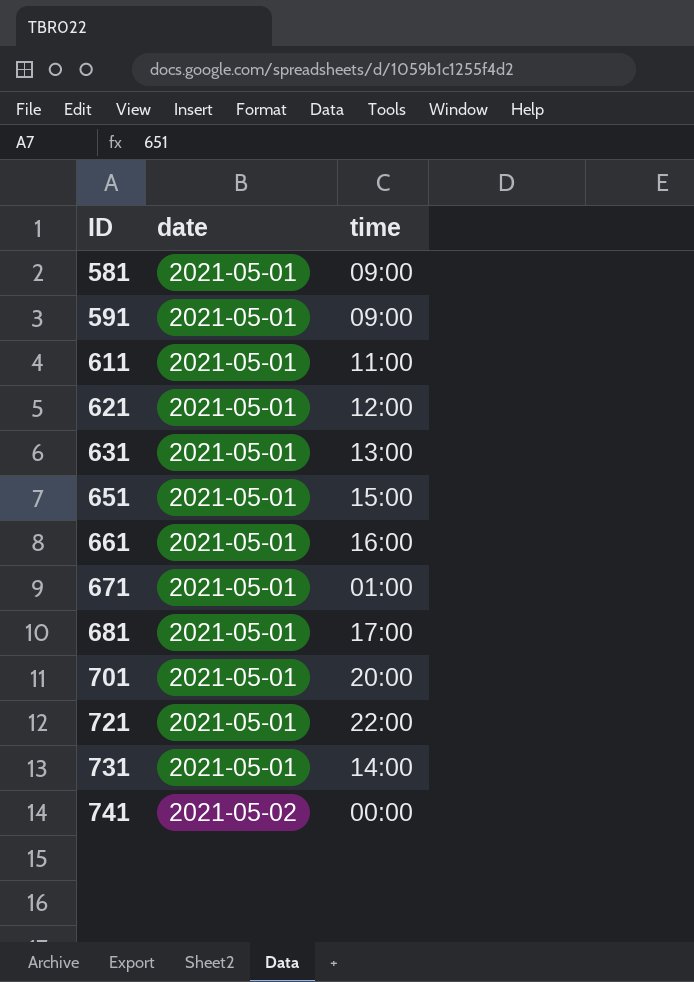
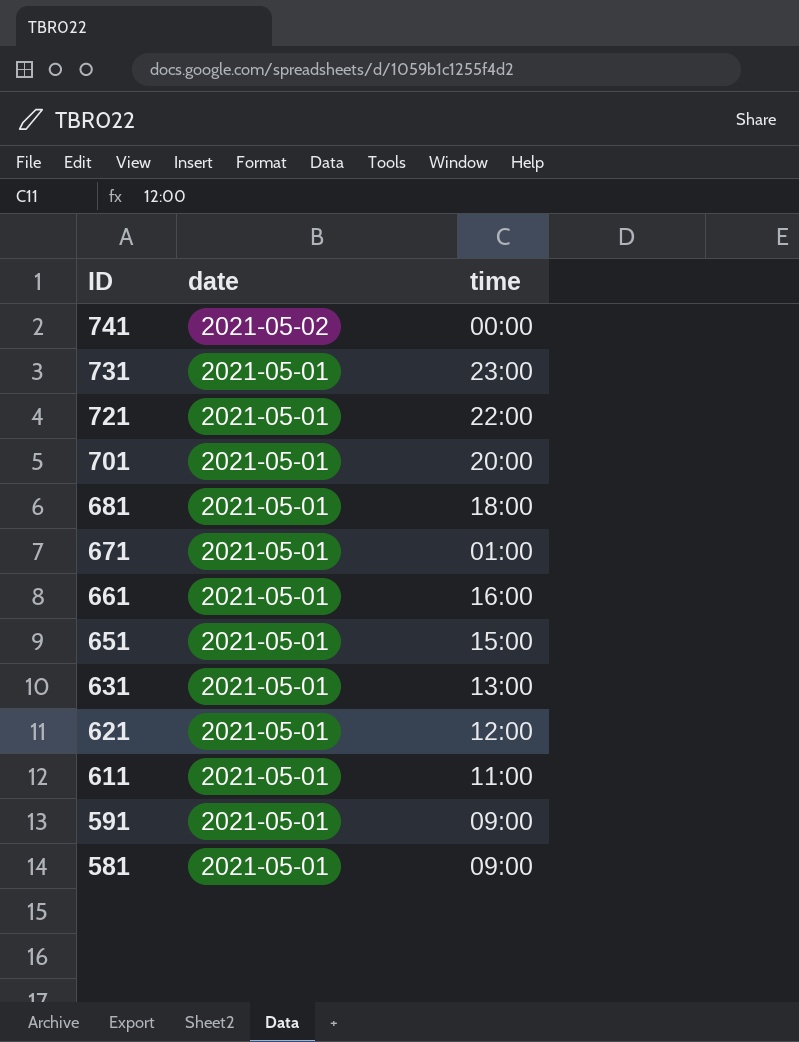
row order: ID ascending -> ID descending
731 | time: 14:00 -> 23:00
681 | time: 17:00 -> 18:00

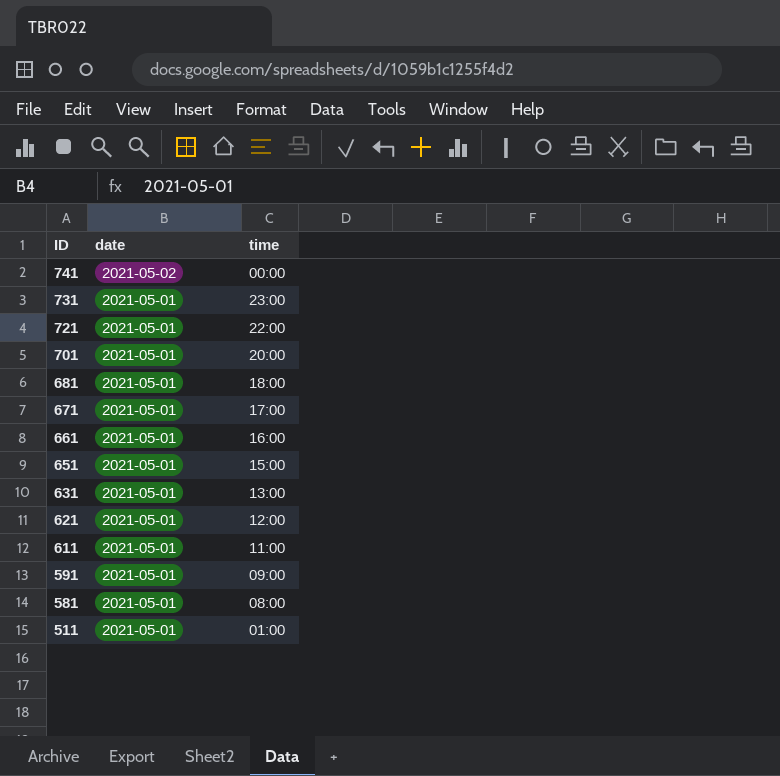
671 | time: 01:00 -> 17:00
581 | time: 09:00 -> 08:00
row 511: none -> 2021-05-01 | 01:00

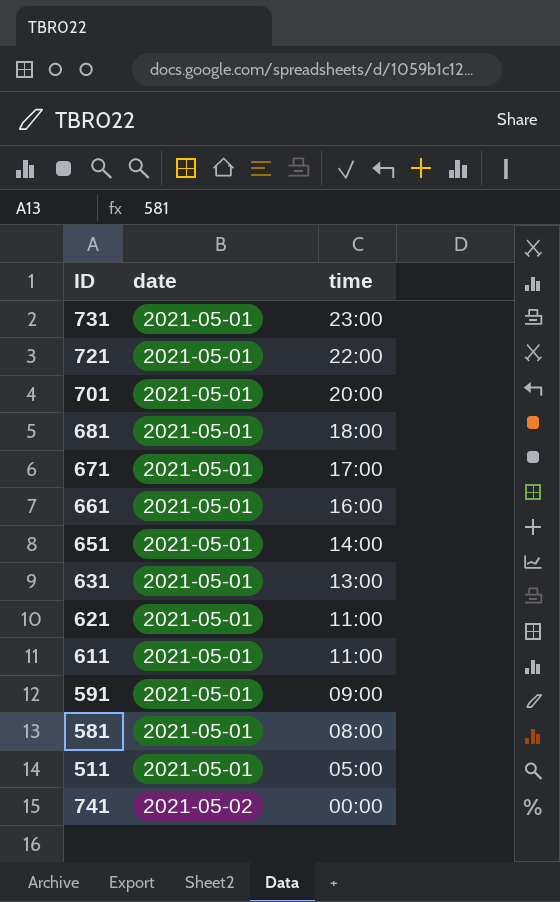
row order: ID descending -> date ascending
651 | time: 15:00 -> 14:00
621 | time: 12:00 -> 11:00
511 | time: 01:00 -> 05:00

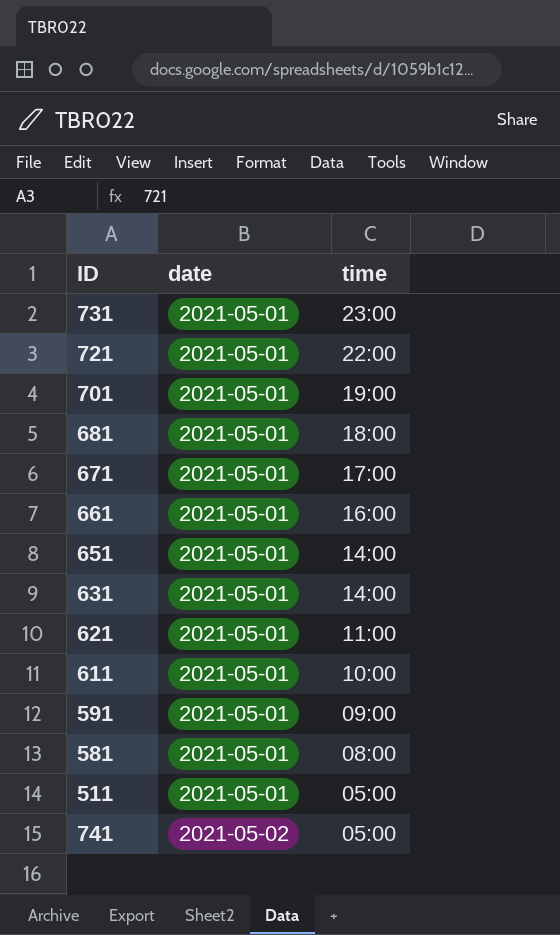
701 | time: 20:00 -> 19:00
631 | time: 13:00 -> 14:00
611 | time: 11:00 -> 10:00
741 | time: 00:00 -> 05:00

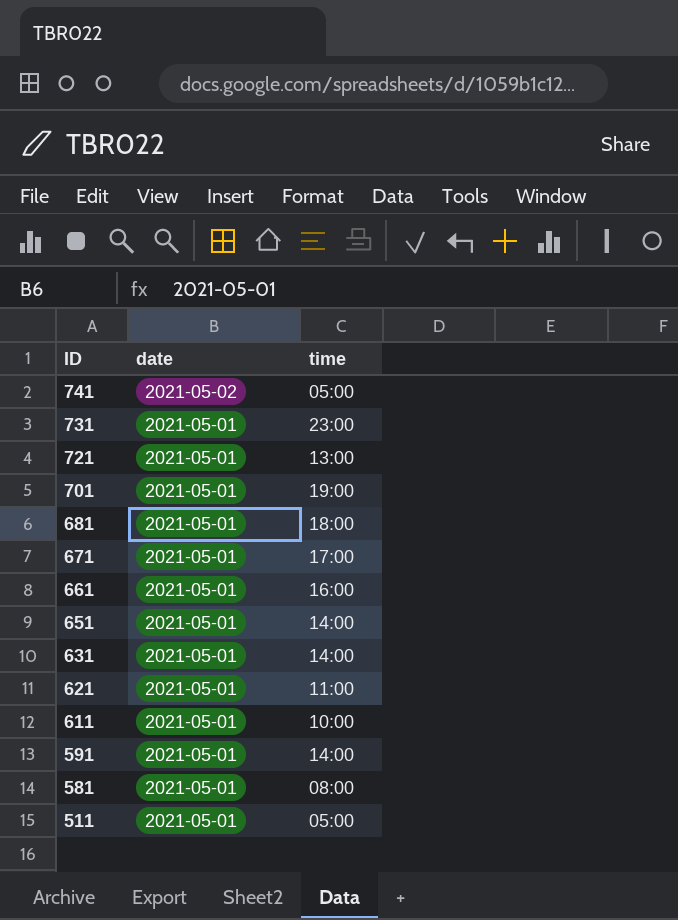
row order: date ascending -> ID descending
721 | time: 22:00 -> 13:00
591 | time: 09:00 -> 14:00

